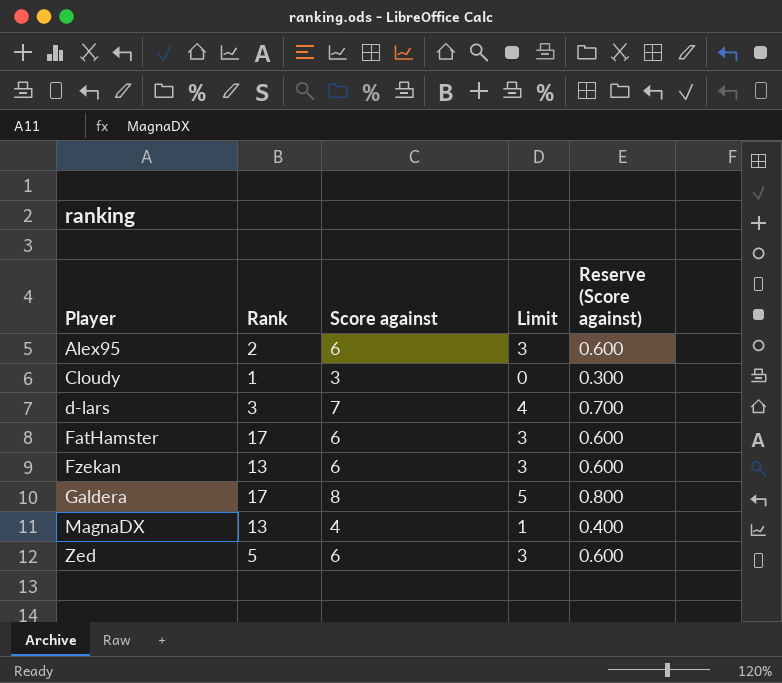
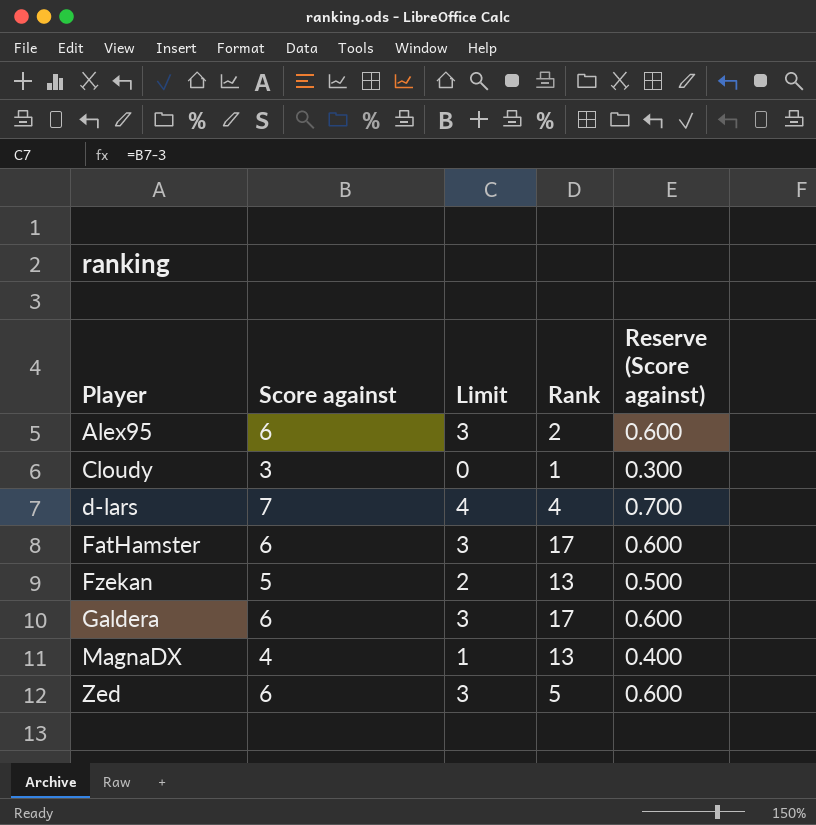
column Rank | position: 2 -> 4
d-lars | Rank: 3 -> 4
Fzekan | Score against: 6 -> 5
Fzekan | Limit: 3 -> 2
Fzekan | Reserve (Score against): 0.600 -> 0.500
Galdera | Score against: 8 -> 6
Galdera | Limit: 5 -> 3
Galdera | Reserve (Score against): 0.800 -> 0.600

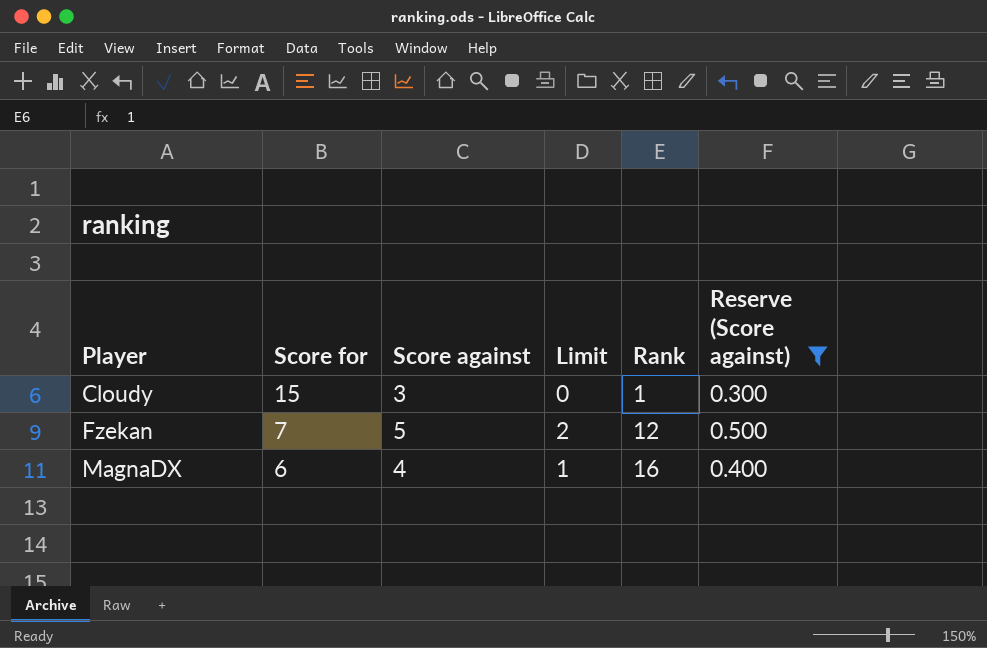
filter: none -> Reserve (Score against) <= 0.500
column Score for | position: none -> 2
Fzekan | Rank: 13 -> 12
MagnaDX | Rank: 13 -> 16

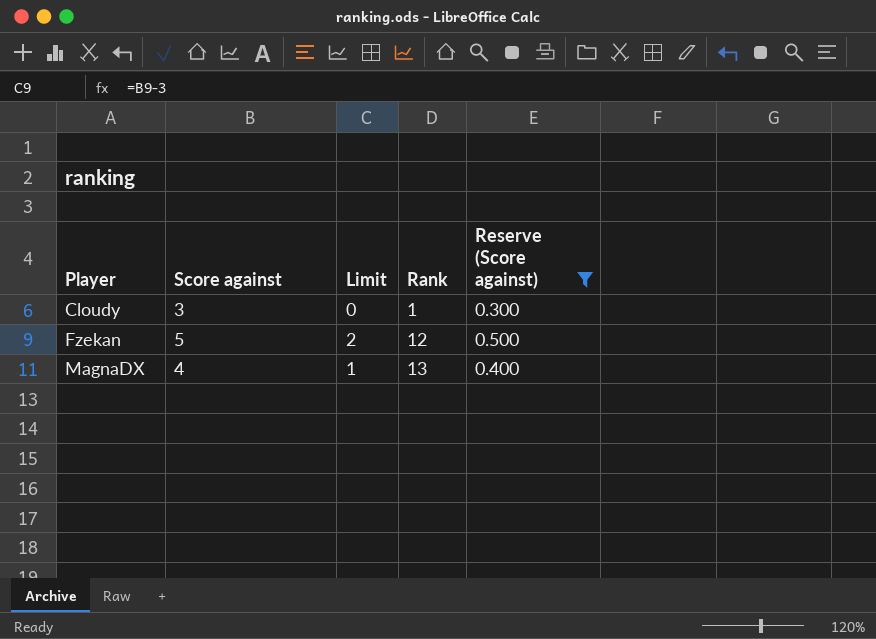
column Score for | position: 2 -> none
MagnaDX | Rank: 16 -> 13

